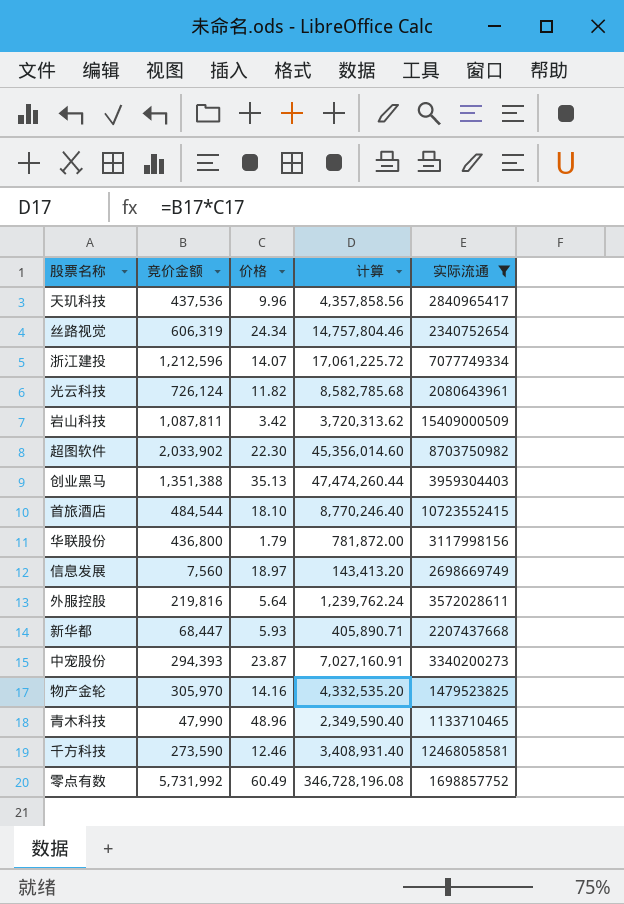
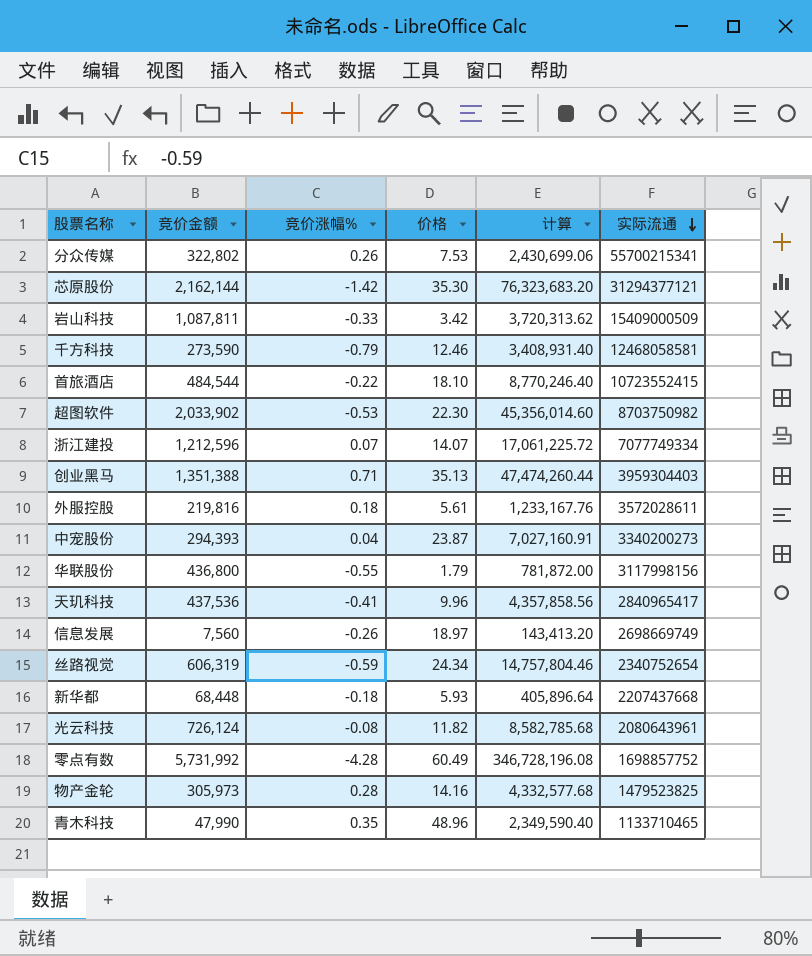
filter: 实际流通 <= 15409000509 -> none
row order: none -> 实际流通 descending
column 竞价涨幅% | position: none -> 3
外服控股 | 价格: 5.64 -> 5.61
外服控股 | 计算: 1,239,762.24 -> 1,233,167.76
新华都 | 竞价金额: 68,447 -> 68,448
新华都 | 计算: 405,890.71 -> 405,896.64
物产金轮 | 竞价金额: 305,970 -> 305,973
物产金轮 | 计算: 4,332,535.20 -> 4,332,577.68

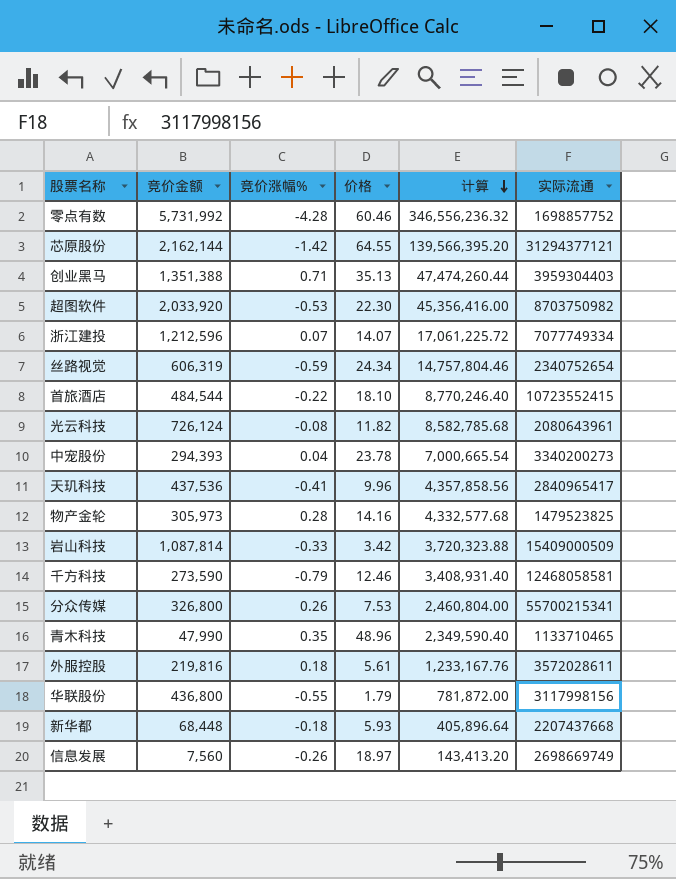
row order: 实际流通 descending -> 计算 descending
零点有数 | 价格: 60.49 -> 60.46
零点有数 | 计算: 346,728,196.08 -> 346,556,236.32
芯原股份 | 价格: 35.30 -> 64.55
芯原股份 | 计算: 76,323,683.20 -> 139,566,395.20
超图软件 | 竞价金额: 2,033,902 -> 2,033,920
超图软件 | 计算: 45,356,014.60 -> 45,356,416.00
中宠股份 | 价格: 23.87 -> 23.78
中宠股份 | 计算: 7,027,160.91 -> 7,000,665.54
岩山科技 | 竞价金额: 1,087,811 -> 1,087,814
岩山科技 | 计算: 3,720,313.62 -> 3,720,323.88
分众传媒 | 竞价金额: 322,802 -> 326,800
分众传媒 | 计算: 2,430,699.06 -> 2,460,804.00

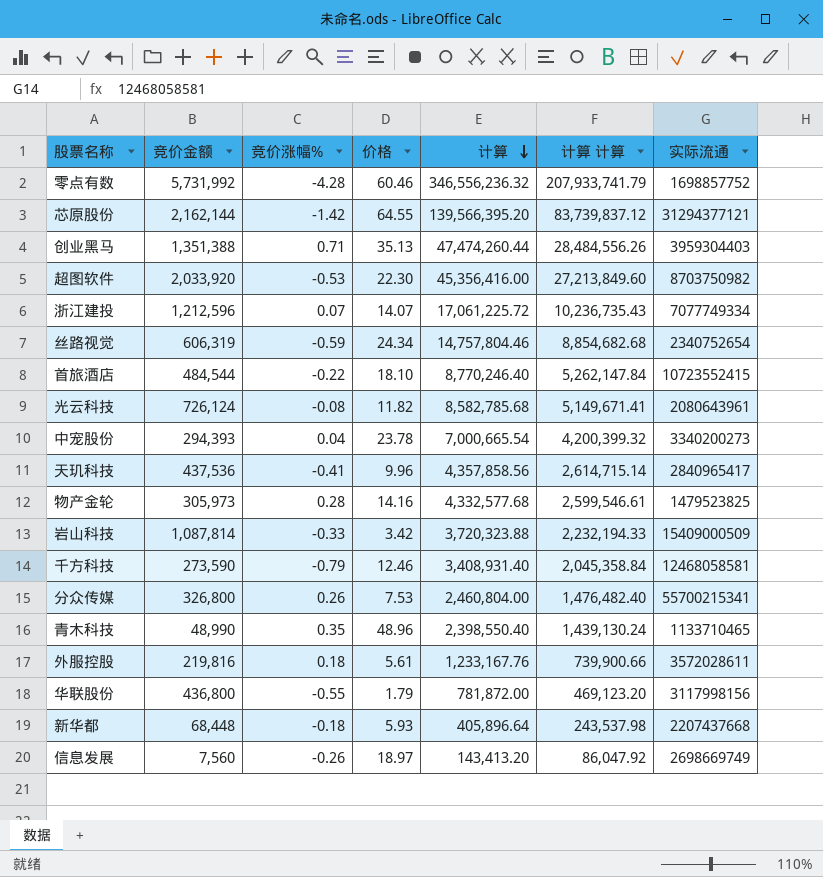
column 计算 计算 | formula: none -> [计算] * 0.6
青木科技 | 竞价金额: 47,990 -> 48,990
青木科技 | 计算: 2,349,590.40 -> 2,398,550.40

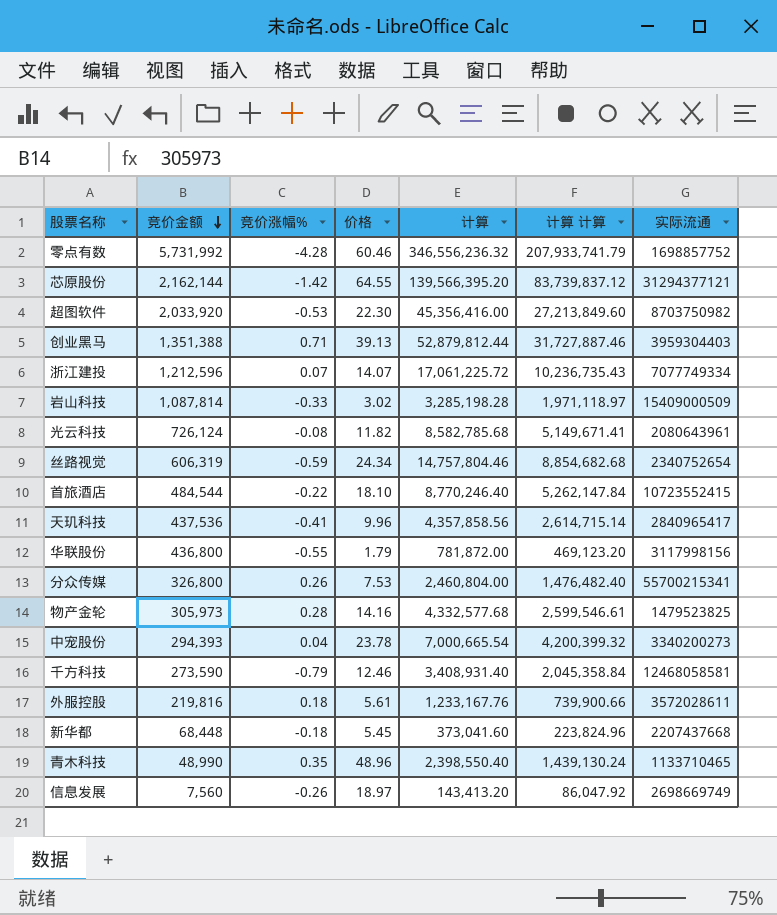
row order: 计算 descending -> 竞价金额 descending
创业黑马 | 价格: 35.13 -> 39.13
创业黑马 | 计算: 47,474,260.44 -> 52,879,812.44
创业黑马 | 计算 计算: 28,484,556.26 -> 31,727,887.46
岩山科技 | 价格: 3.42 -> 3.02
岩山科技 | 计算: 3,720,323.88 -> 3,285,198.28
岩山科技 | 计算 计算: 2,232,194.33 -> 1,971,118.97
新华都 | 价格: 5.93 -> 5.45
新华都 | 计算: 405,896.64 -> 373,041.60
新华都 | 计算 计算: 243,537.98 -> 223,824.96

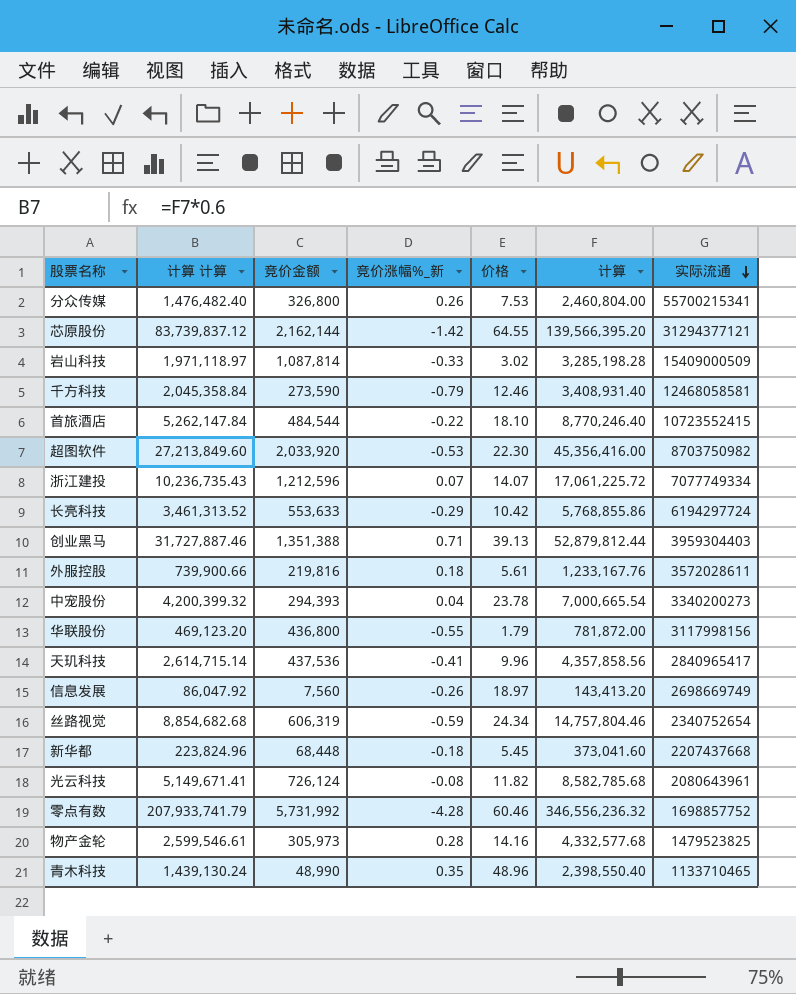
row order: 竞价金额 descending -> 实际流通 descending
column 计算 计算 | position: 6 -> 2
column name: 竞价涨幅% -> 竞价涨幅%_新
row 长亮科技: none -> 3,461,313.52 | 553,633 | -0.29 | 10.42 | 5,768,855.86 | 6194297724

